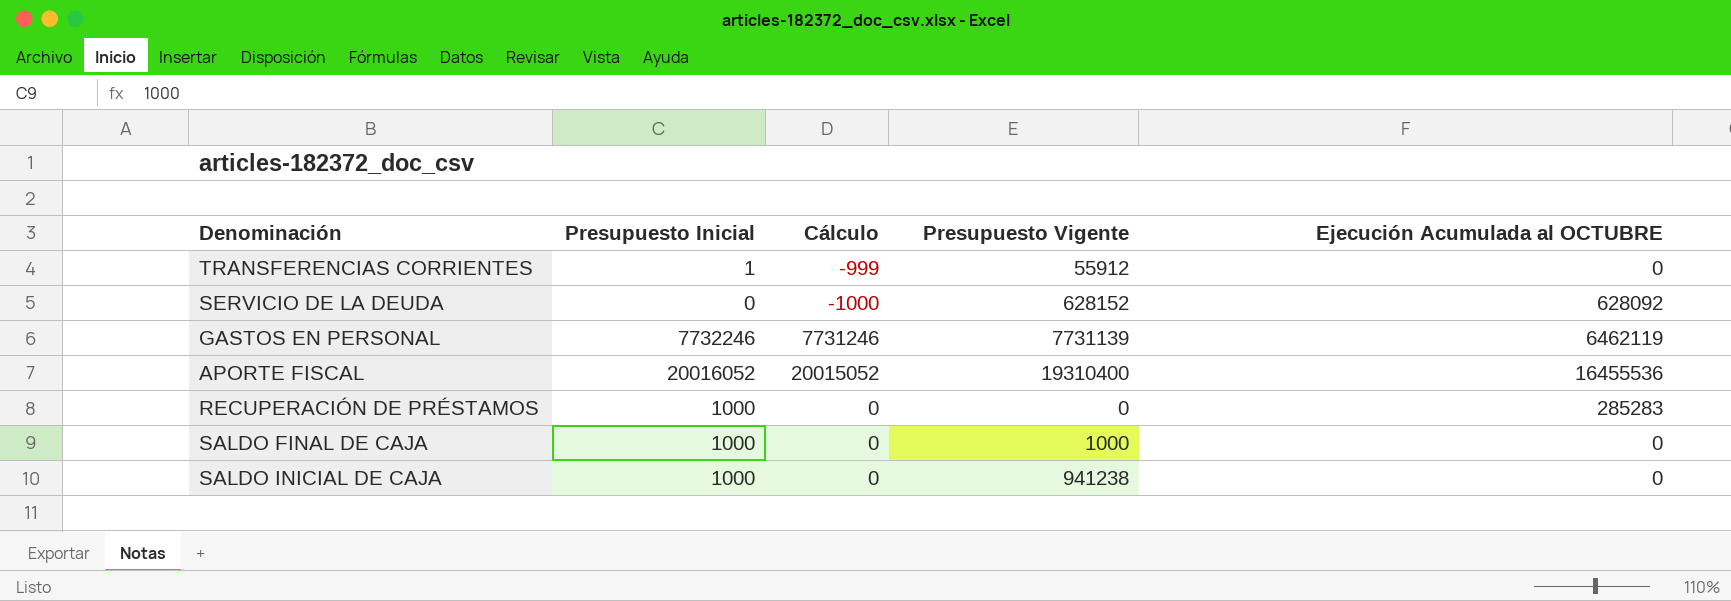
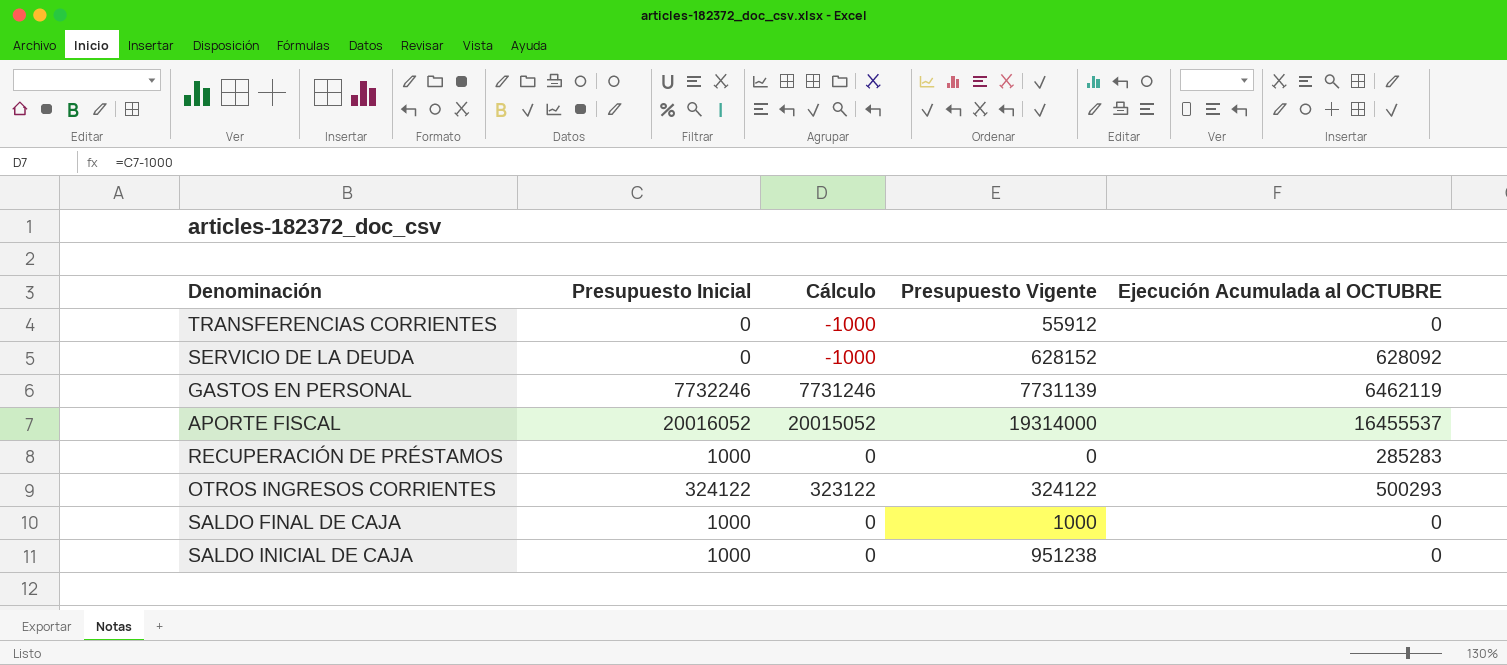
TRANSFERENCIAS CORRIENTES | Presupuesto Inicial: 1 -> 0
TRANSFERENCIAS CORRIENTES | Cálculo: -999 -> -1000
APORTE FISCAL | Presupuesto Vigente: 19310400 -> 19314000
APORTE FISCAL | Ejecución Acumulada al OCTUBRE: 16455536 -> 16455537
row OTROS INGRESOS CORRIENTES: none -> 324122 | 323122 | 324122 | 500293
SALDO INICIAL DE CAJA | Presupuesto Vigente: 941238 -> 951238

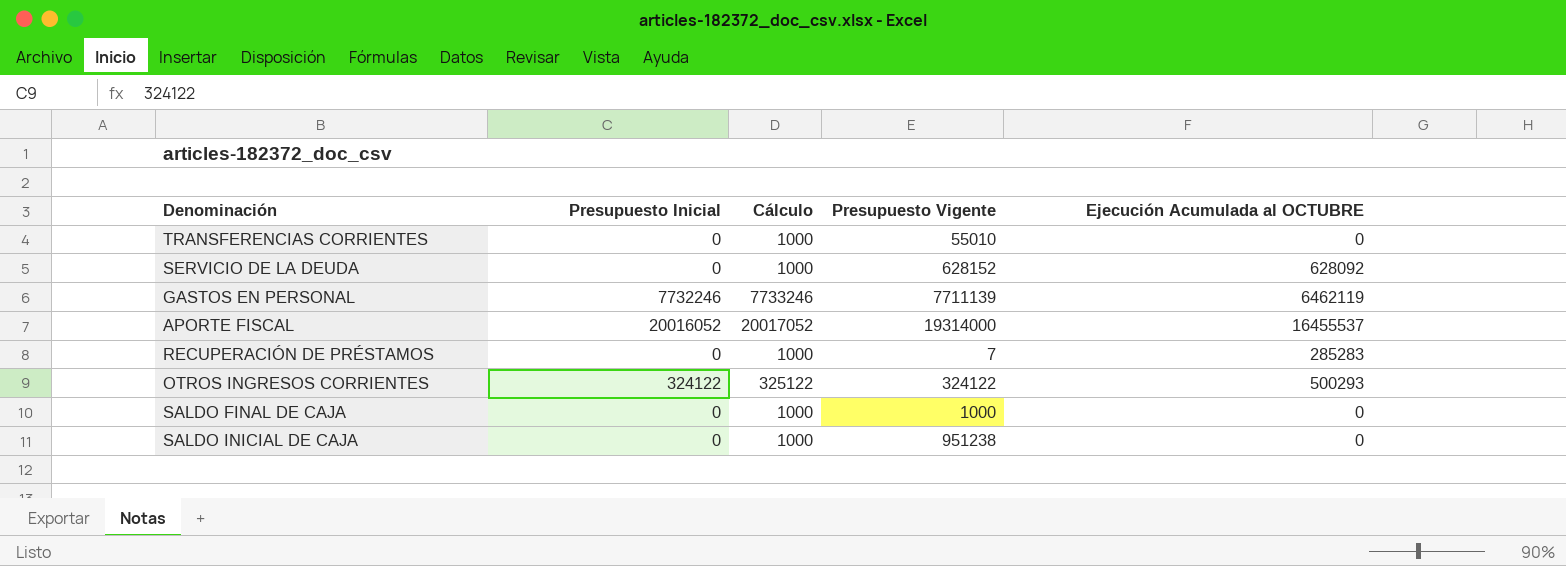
column Cálculo | formula: [Presupuesto Inicial] - 1000 -> [Presupuesto Inicial] + 1000
TRANSFERENCIAS CORRIENTES | Presupuesto Vigente: 55912 -> 55010
GASTOS EN PERSONAL | Presupuesto Vigente: 7731139 -> 7711139
RECUPERACIÓN DE PRÉSTAMOS | Presupuesto Inicial: 1000 -> 0
RECUPERACIÓN DE PRÉSTAMOS | Presupuesto Vigente: 0 -> 7
SALDO FINAL DE CAJA | Presupuesto Inicial: 1000 -> 0
SALDO INICIAL DE CAJA | Presupuesto Inicial: 1000 -> 0

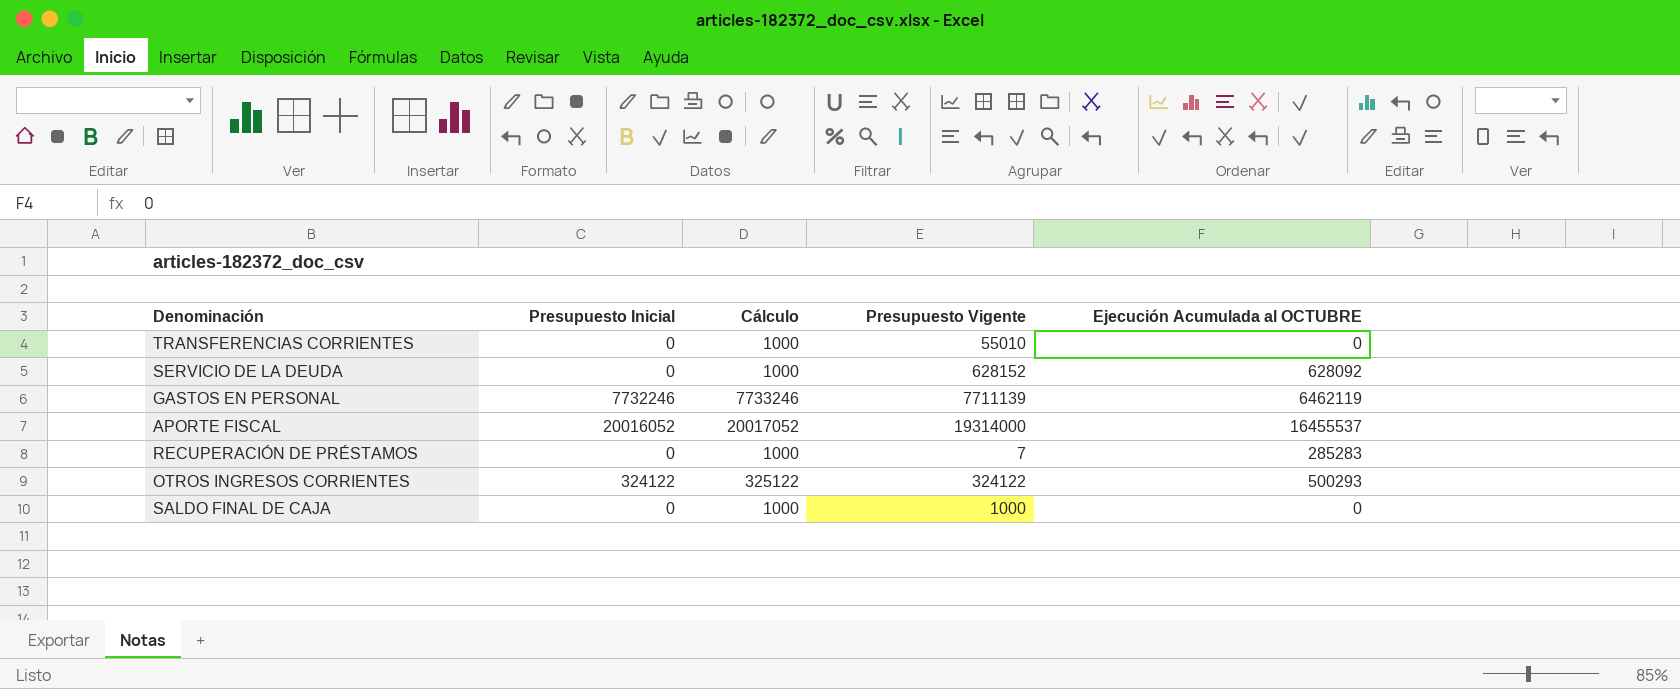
row SALDO INICIAL DE CAJA: 0 | 1000 | 951238 | 0 -> none

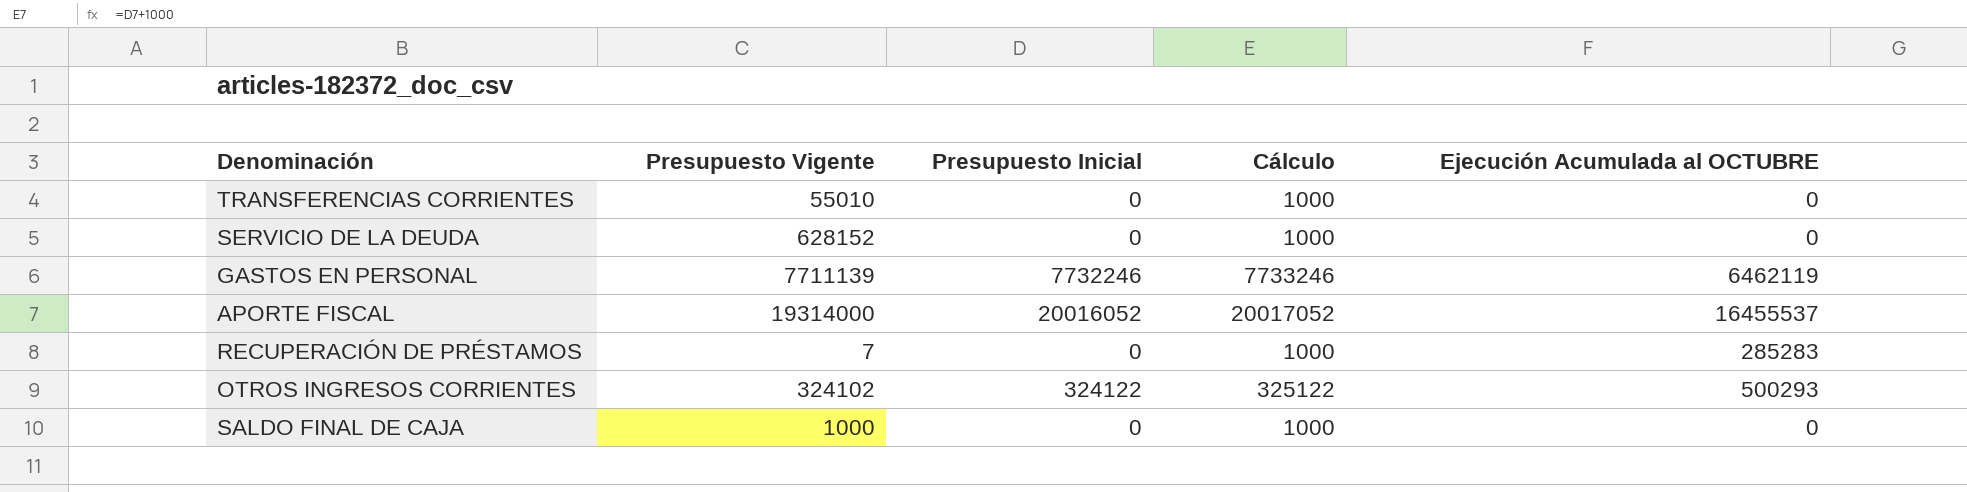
column Presupuesto Vigente | position: 4 -> 2
SERVICIO DE LA DEUDA | Ejecución Acumulada al OCTUBRE: 628092 -> 0
OTROS INGRESOS CORRIENTES | Presupuesto Vigente: 324122 -> 324102

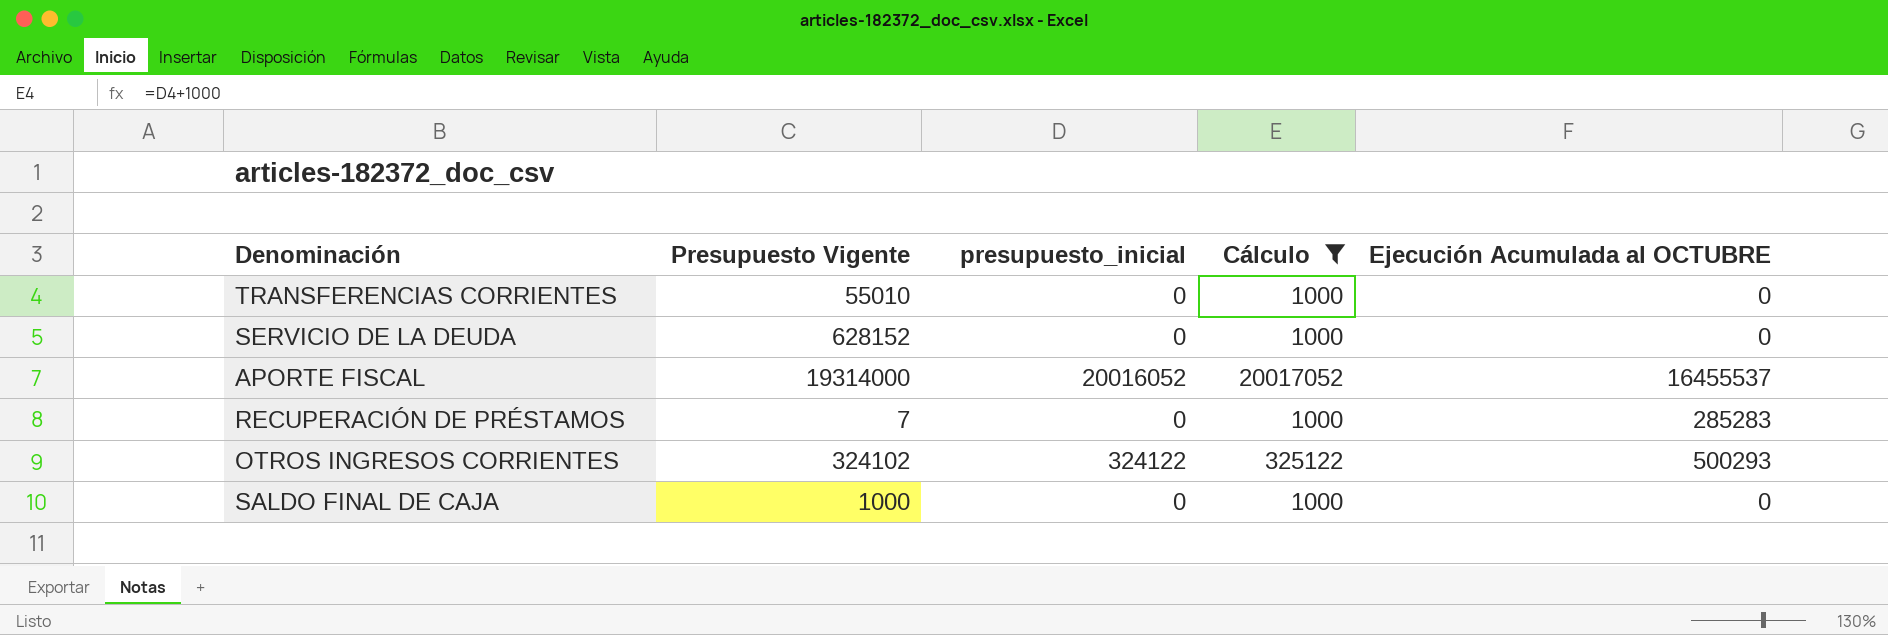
filter: none -> Cálculo != 7733246
column name: Presupuesto Inicial -> presupuesto_inicial

